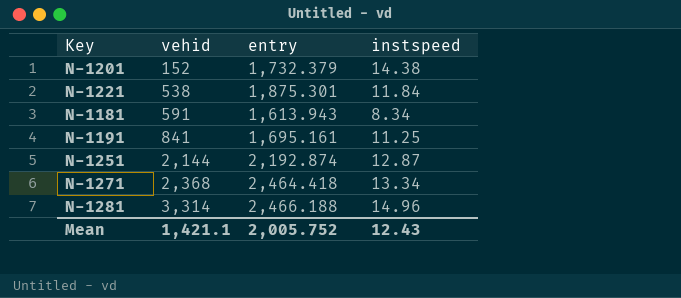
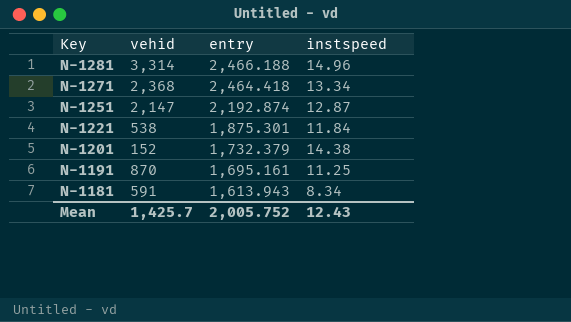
row order: vehid ascending -> Key descending
N-1251 | vehid: 2,144 -> 2,147
N-1191 | vehid: 841 -> 870
Mean | vehid: 1,421.1 -> 1,425.7

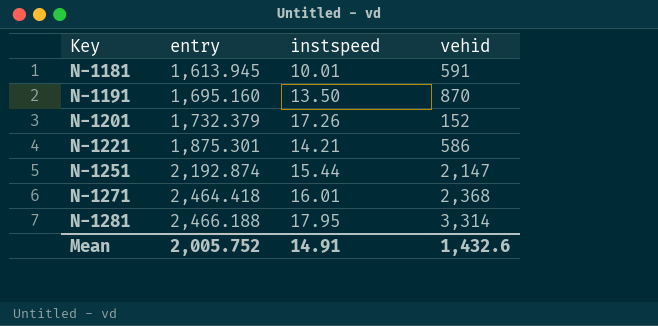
row order: Key descending -> Key ascending
column vehid | position: 2 -> 4
N-1181 | entry: 1,613.943 -> 1,613.945
N-1181 | instspeed: 8.34 -> 10.01
N-1191 | entry: 1,695.161 -> 1,695.160
N-1191 | instspeed: 11.25 -> 13.50
N-1201 | instspeed: 14.38 -> 17.26
N-1221 | instspeed: 11.84 -> 14.21
N-1221 | vehid: 538 -> 586
N-1251 | instspeed: 12.87 -> 15.44
N-1271 | instspeed: 13.34 -> 16.01
N-1281 | instspeed: 14.96 -> 17.95
Mean | instspeed: 12.43 -> 14.91
Mean | vehid: 1,425.7 -> 1,432.6

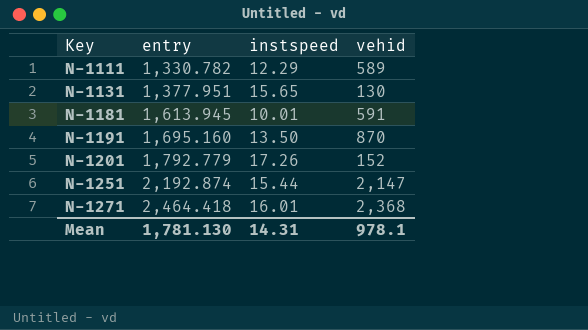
row N-1221: 1,875.301 | 14.21 | 586 -> none
row N-1281: 2,466.188 | 17.95 | 3,314 -> none
row N-1111: none -> 1,330.782 | 12.29 | 589
row N-1131: none -> 1,377.951 | 15.65 | 130
N-1201 | entry: 1,732.379 -> 1,792.779
Mean | entry: 2,005.752 -> 1,781.130
Mean | instspeed: 14.91 -> 14.31
Mean | vehid: 1,432.6 -> 978.1

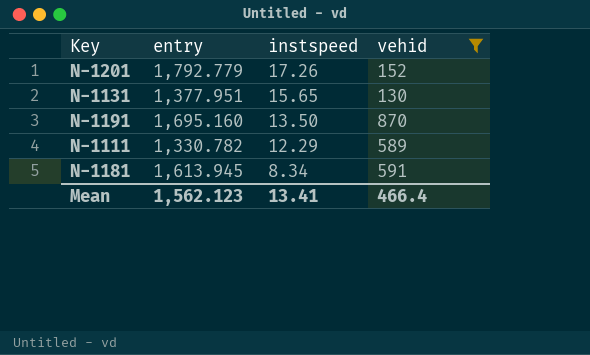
filter: none -> vehid <= 870
row order: Key ascending -> instspeed descending
N-1181 | instspeed: 10.01 -> 8.34
Mean | entry: 1,781.130 -> 1,562.123
Mean | instspeed: 14.31 -> 13.41
Mean | vehid: 978.1 -> 466.4

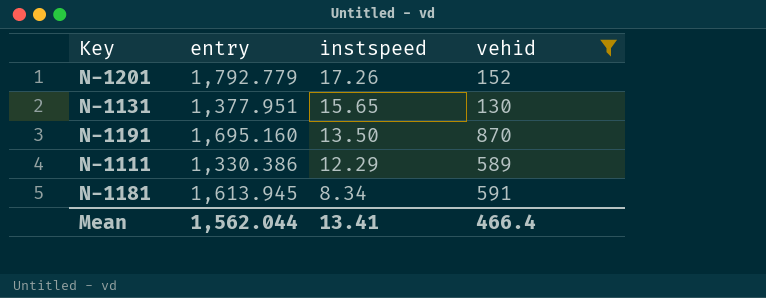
N-1111 | entry: 1,330.782 -> 1,330.386
Mean | entry: 1,562.123 -> 1,562.044

